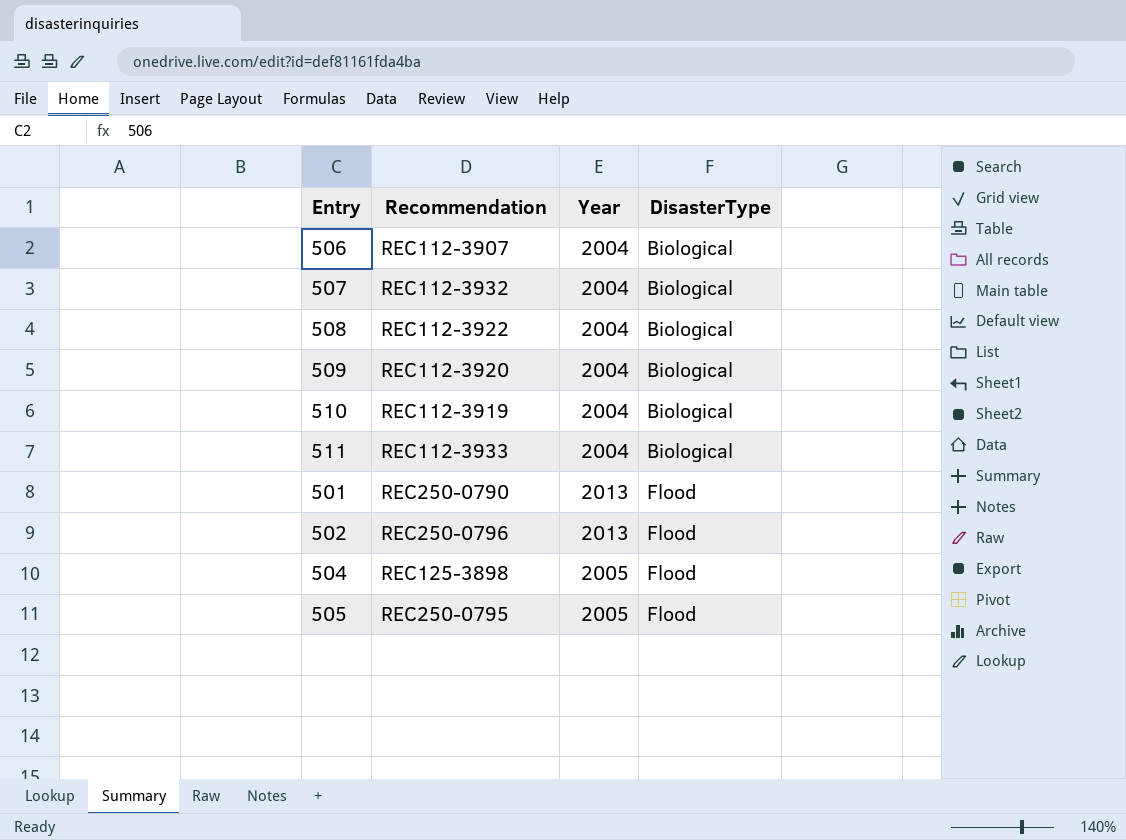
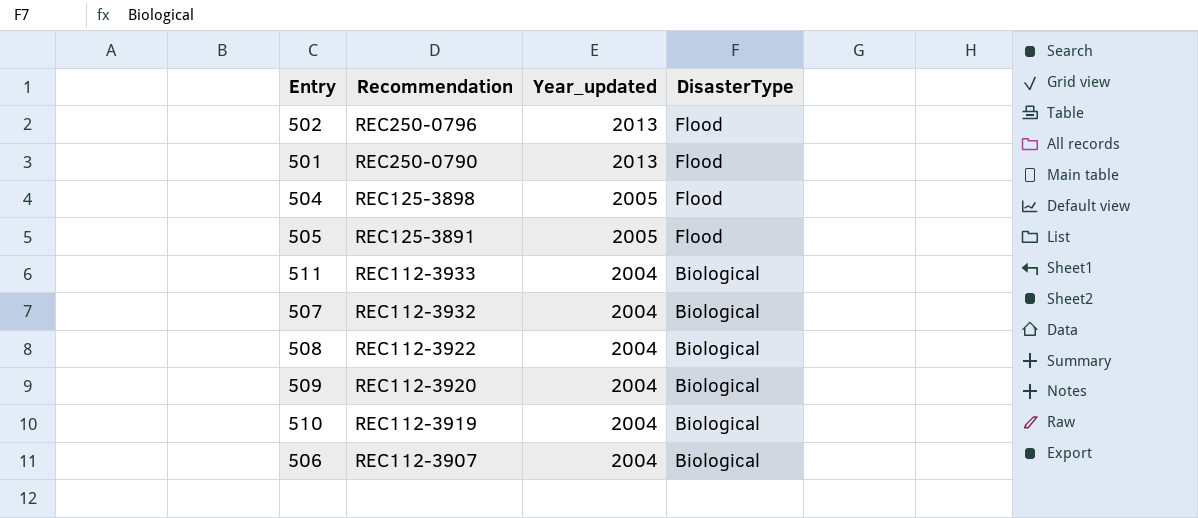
row order: DisasterType ascending -> Recommendation descending
column name: Year -> Year_updated
505 | Recommendation: REC250-0795 -> REC125-3891

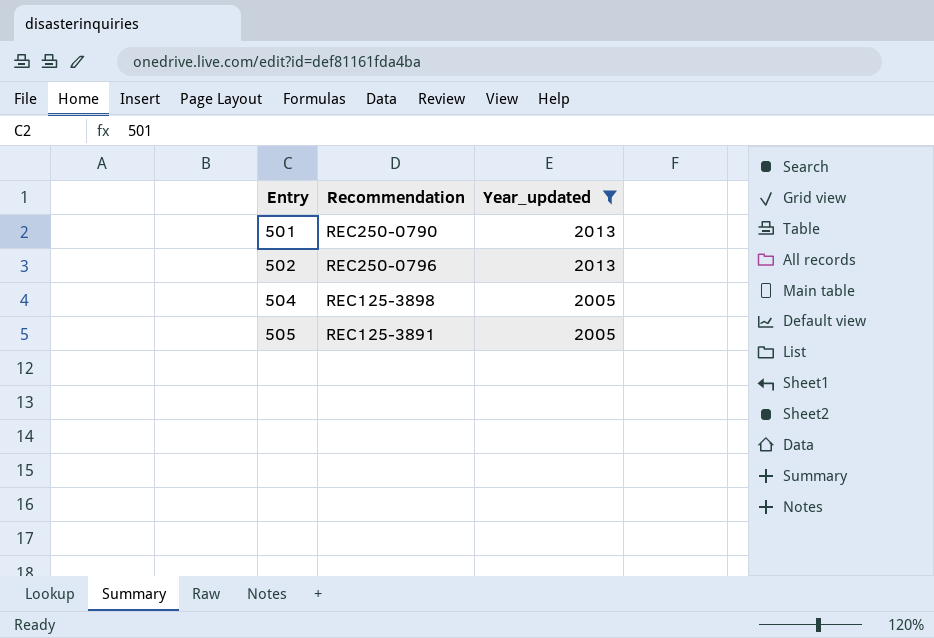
filter: none -> Year_updated != 2004
row order: Recommendation descending -> Entry ascending
column DisasterType | position: 4 -> none

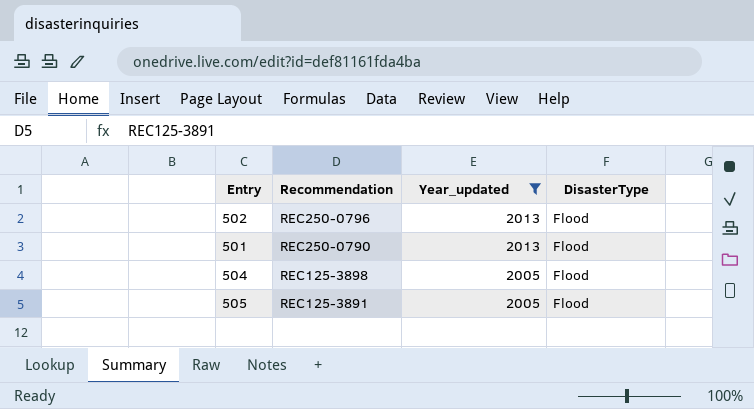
row order: Entry ascending -> Recommendation descending
column DisasterType | position: none -> 4

